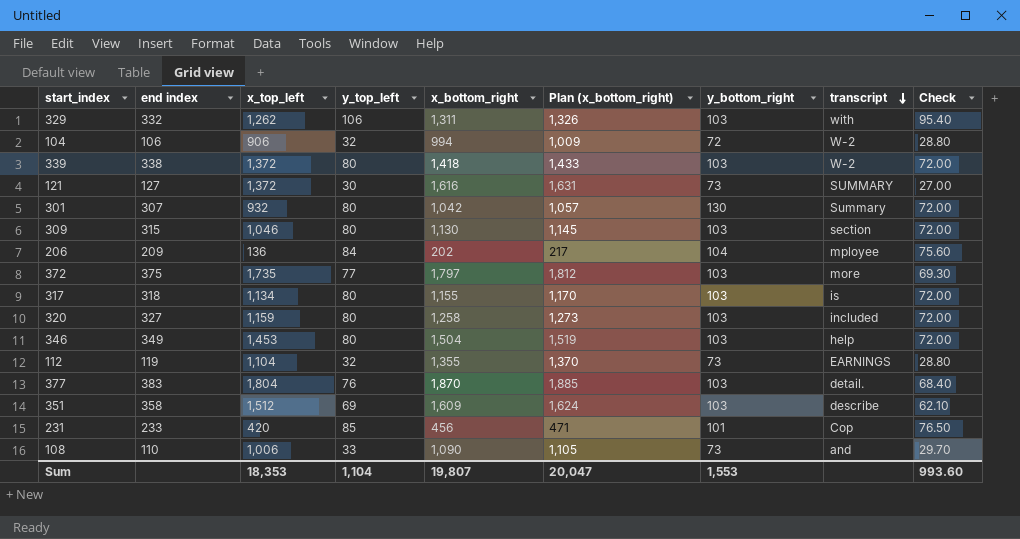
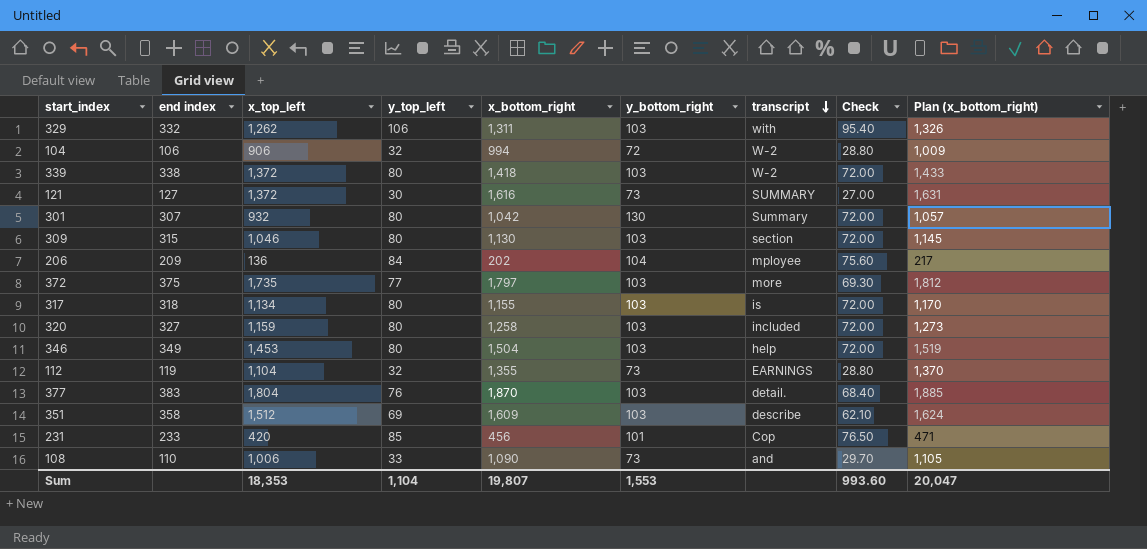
column Plan (x_bottom_right) | position: 6 -> 9

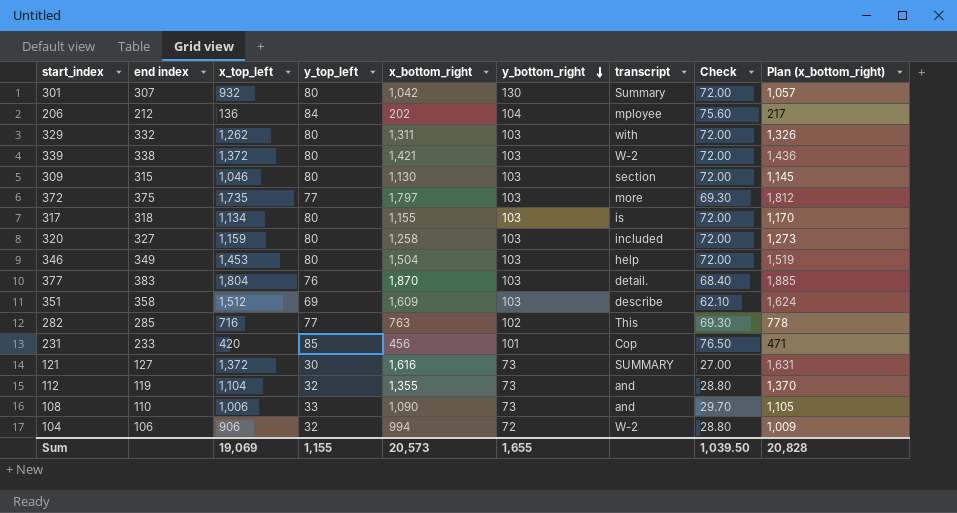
row order: transcript descending -> y_bottom_right descending
206 | end index: 209 -> 212
329 | y_top_left: 106 -> 80
329 | Check: 95.40 -> 72.00
339 | x_bottom_right: 1,418 -> 1,421
339 | Plan (x_bottom_right): 1,433 -> 1,436
row 282: none -> 285 | 716 | 77 | 763 | 102 | This | 69.30 | 778
112 | transcript: EARNINGS -> and
Sum | x_top_left: 18,353 -> 19,069
Sum | y_top_left: 1,104 -> 1,155
Sum | x_bottom_right: 19,807 -> 20,573
Sum | y_bottom_right: 1,553 -> 1,655
Sum | Check: 993.60 -> 1,039.50
Sum | Plan (x_bottom_right): 20,047 -> 20,828

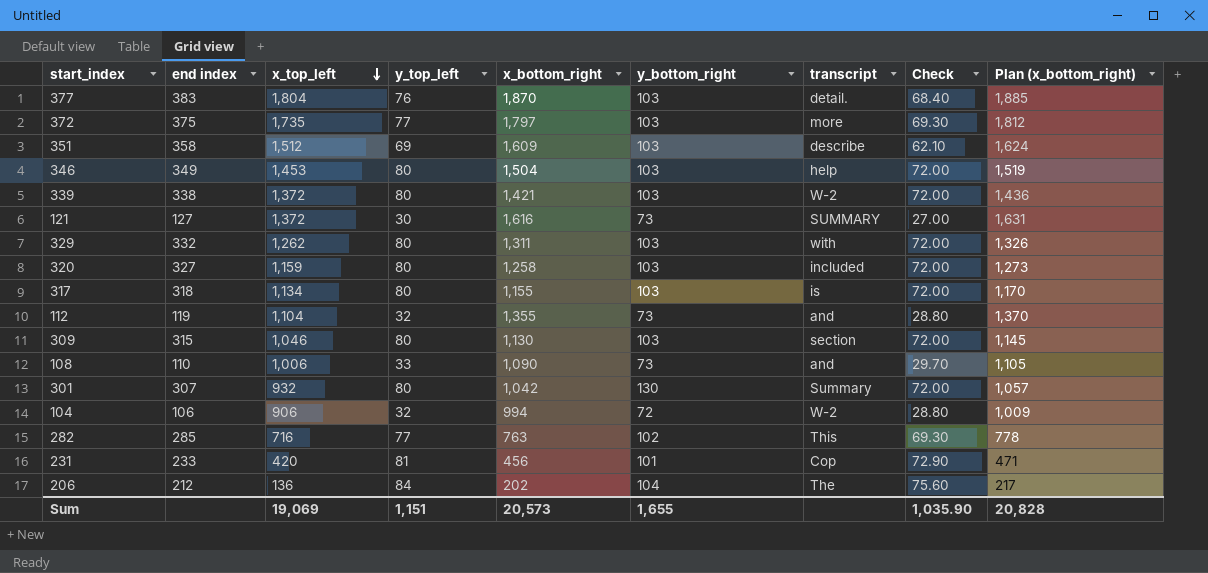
row order: y_bottom_right descending -> x_top_left descending
231 | y_top_left: 85 -> 81
231 | Check: 76.50 -> 72.90
206 | transcript: mployee -> The
Sum | y_top_left: 1,155 -> 1,151
Sum | Check: 1,039.50 -> 1,035.90

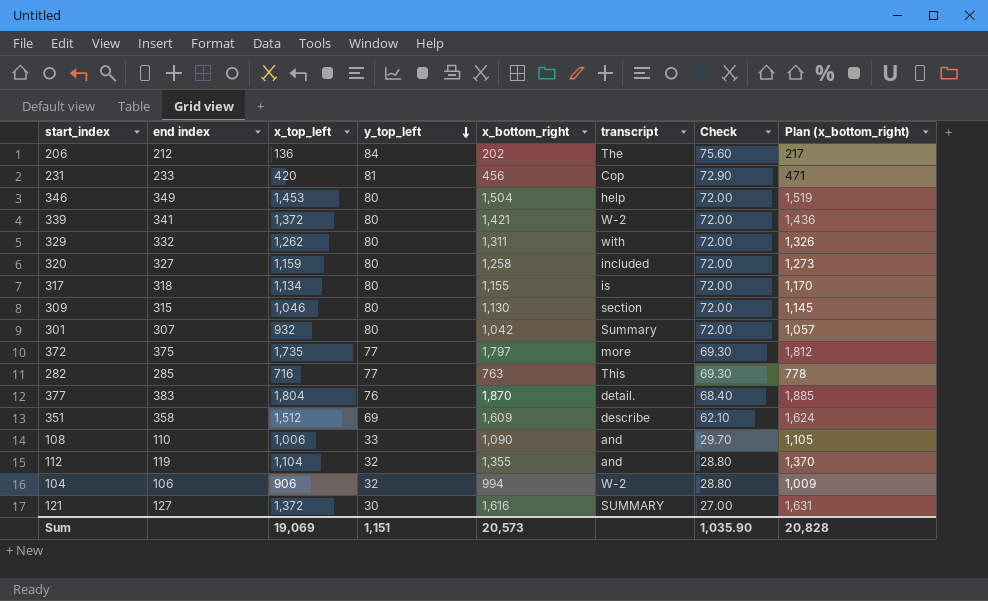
row order: x_top_left descending -> y_top_left descending
column y_bottom_right | position: 6 -> none
339 | end index: 338 -> 341

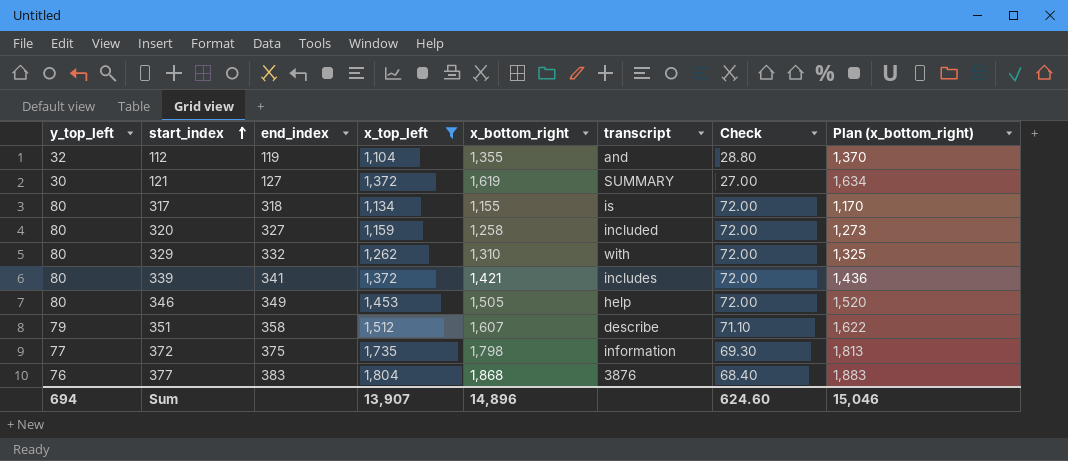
filter: none -> x_top_left >= 1,104
row order: y_top_left descending -> start_index ascending
column y_top_left | position: 4 -> 1
column name: end index -> end_index
121 | x_bottom_right: 1,616 -> 1,619
121 | Plan (x_bottom_right): 1,631 -> 1,634
329 | x_bottom_right: 1,311 -> 1,310
329 | Plan (x_bottom_right): 1,326 -> 1,325
339 | transcript: W-2 -> includes
346 | x_bottom_right: 1,504 -> 1,505
346 | Plan (x_bottom_right): 1,519 -> 1,520
351 | y_top_left: 69 -> 79
351 | x_bottom_right: 1,609 -> 1,607
351 | Check: 62.10 -> 71.10
351 | Plan (x_bottom_right): 1,624 -> 1,622
372 | x_bottom_right: 1,797 -> 1,798
372 | transcript: more -> information
372 | Plan (x_bottom_right): 1,812 -> 1,813
377 | x_bottom_right: 1,870 -> 1,868
377 | transcript: detail. -> 3876
377 | Plan (x_bottom_right): 1,885 -> 1,883
Sum | y_top_left: 1,151 -> 694
Sum | x_top_left: 19,069 -> 13,907
Sum | x_bottom_right: 20,573 -> 14,896
Sum | Check: 1,035.90 -> 624.60
Sum | Plan (x_bottom_right): 20,828 -> 15,046

